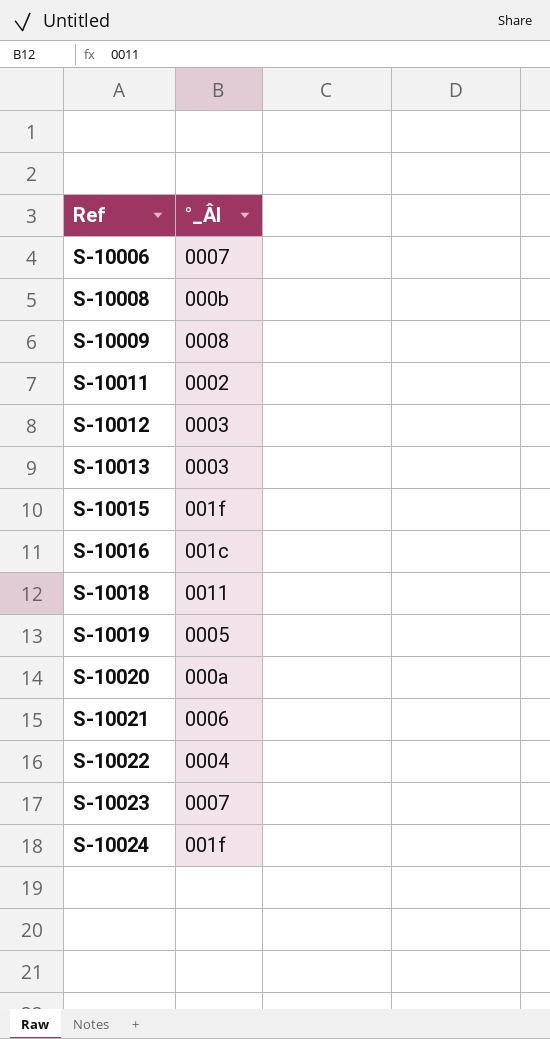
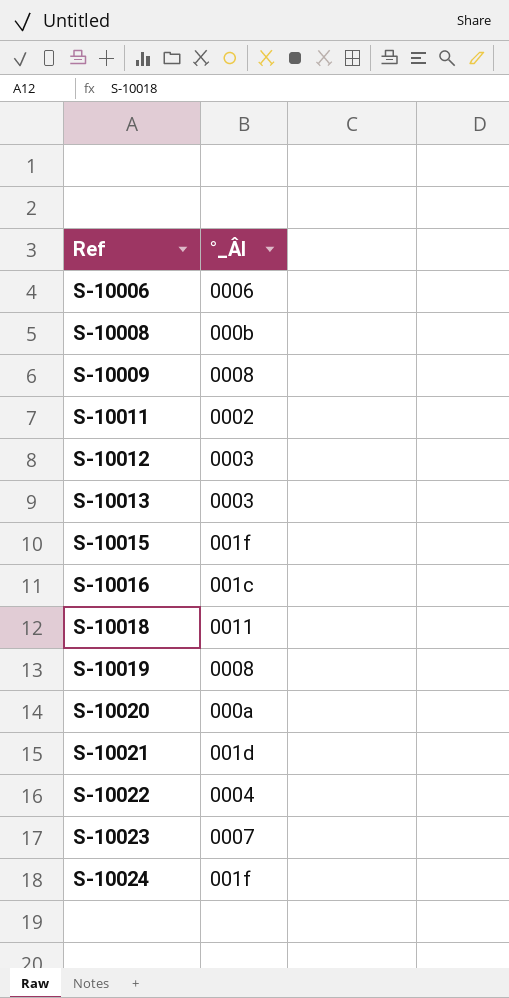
S-10006 | °_ÂI: 0007 -> 0006
S-10019 | °_ÂI: 0005 -> 0008
S-10021 | °_ÂI: 0006 -> 001d

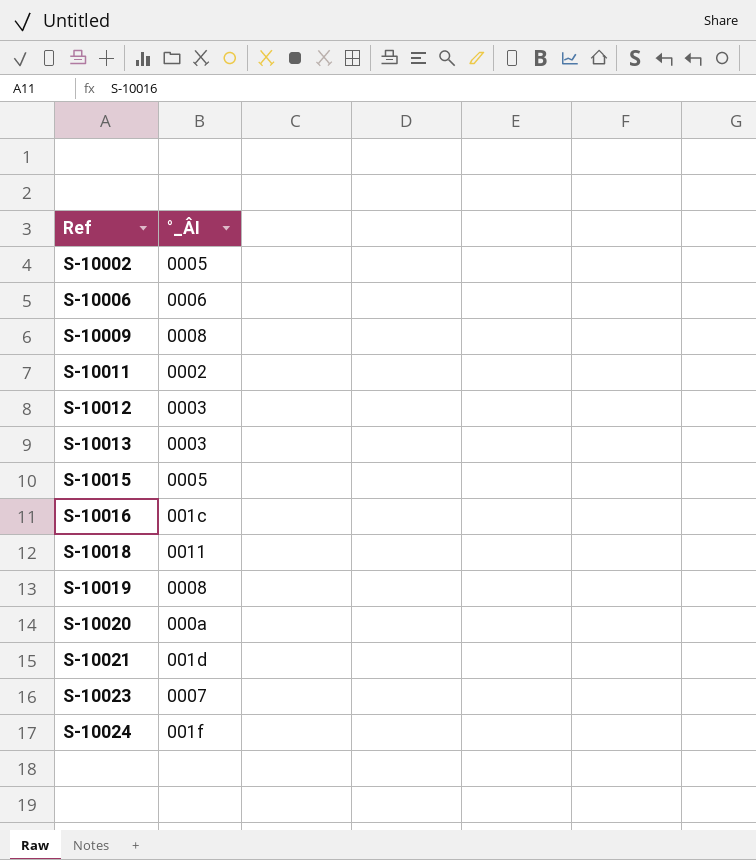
row S-10008: 000b -> none
row S-10022: 0004 -> none
row S-10002: none -> 0005
S-10015 | °_ÂI: 001f -> 0005

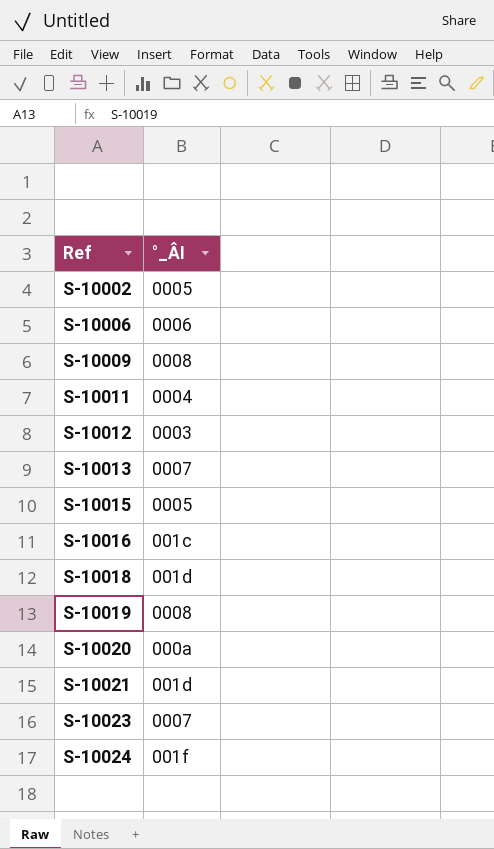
S-10011 | °_ÂI: 0002 -> 0004
S-10013 | °_ÂI: 0003 -> 0007
S-10018 | °_ÂI: 0011 -> 001d

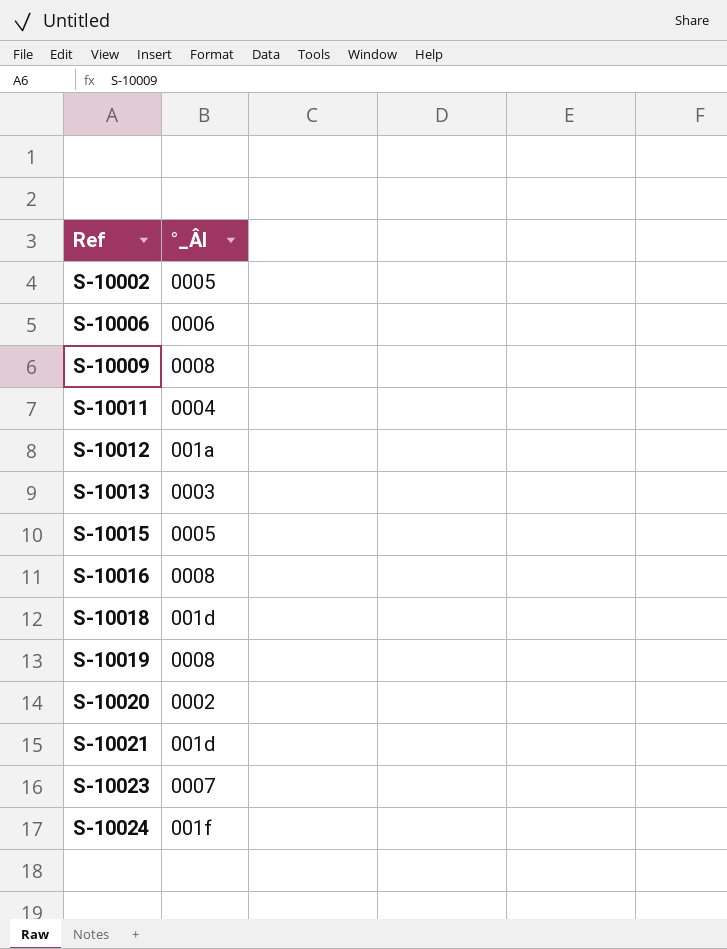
S-10012 | °_ÂI: 0003 -> 001a
S-10013 | °_ÂI: 0007 -> 0003
S-10016 | °_ÂI: 001c -> 0008
S-10020 | °_ÂI: 000a -> 0002

